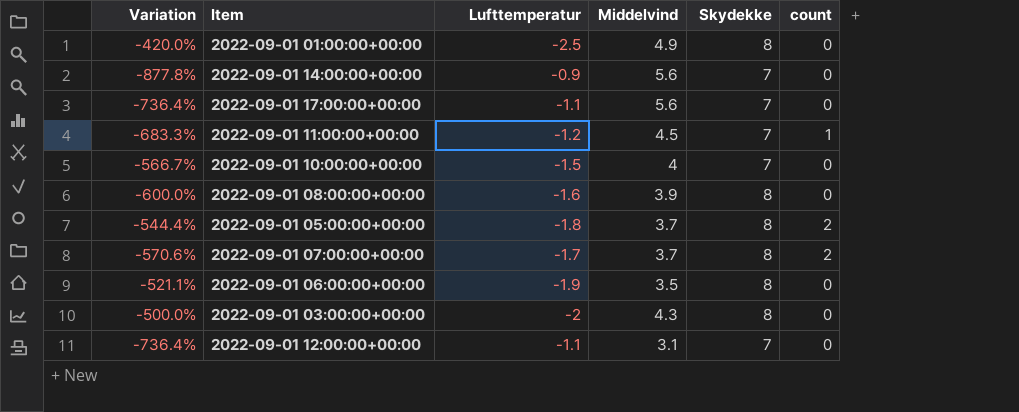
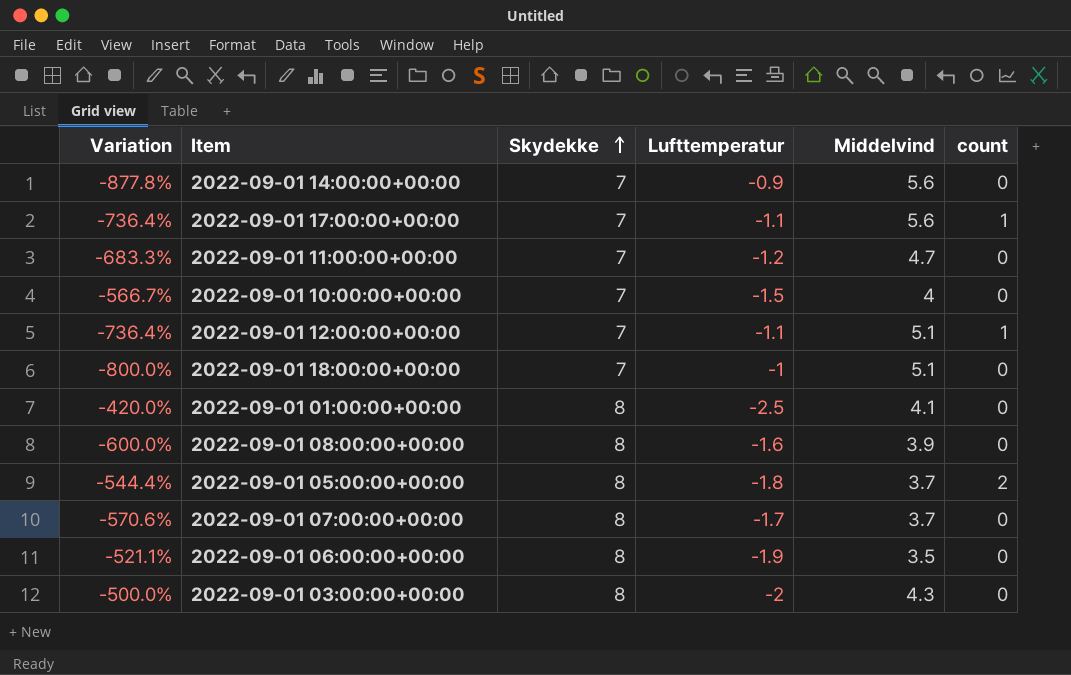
row order: none -> Skydekke ascending
column Skydekke | position: 5 -> 3
2022-09-01 17:00:00+00:00 | count: 0 -> 1
2022-09-01 11:00:00+00:00 | Middelvind: 4.5 -> 4.7
2022-09-01 11:00:00+00:00 | count: 1 -> 0
2022-09-01 12:00:00+00:00 | Middelvind: 3.1 -> 5.1
2022-09-01 12:00:00+00:00 | count: 0 -> 1
row 2022-09-01 18:00:00+00:00: none -> -800.0% | 7 | -1 | 5.1 | 0
2022-09-01 01:00:00+00:00 | Middelvind: 4.9 -> 4.1
2022-09-01 07:00:00+00:00 | count: 2 -> 0

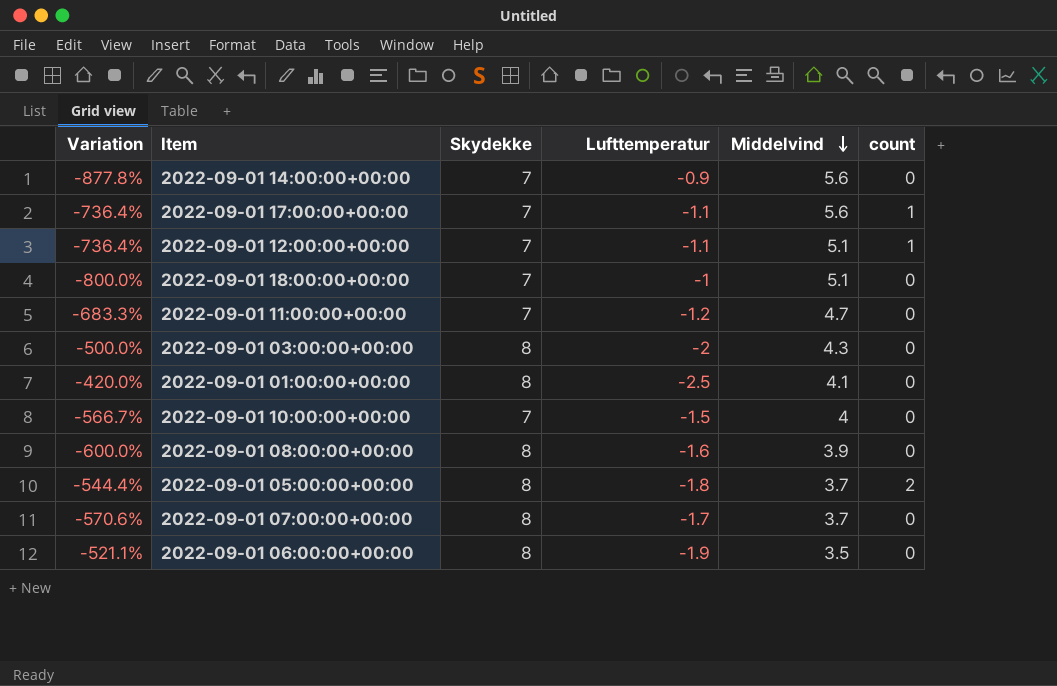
row order: Skydekke ascending -> Middelvind descending

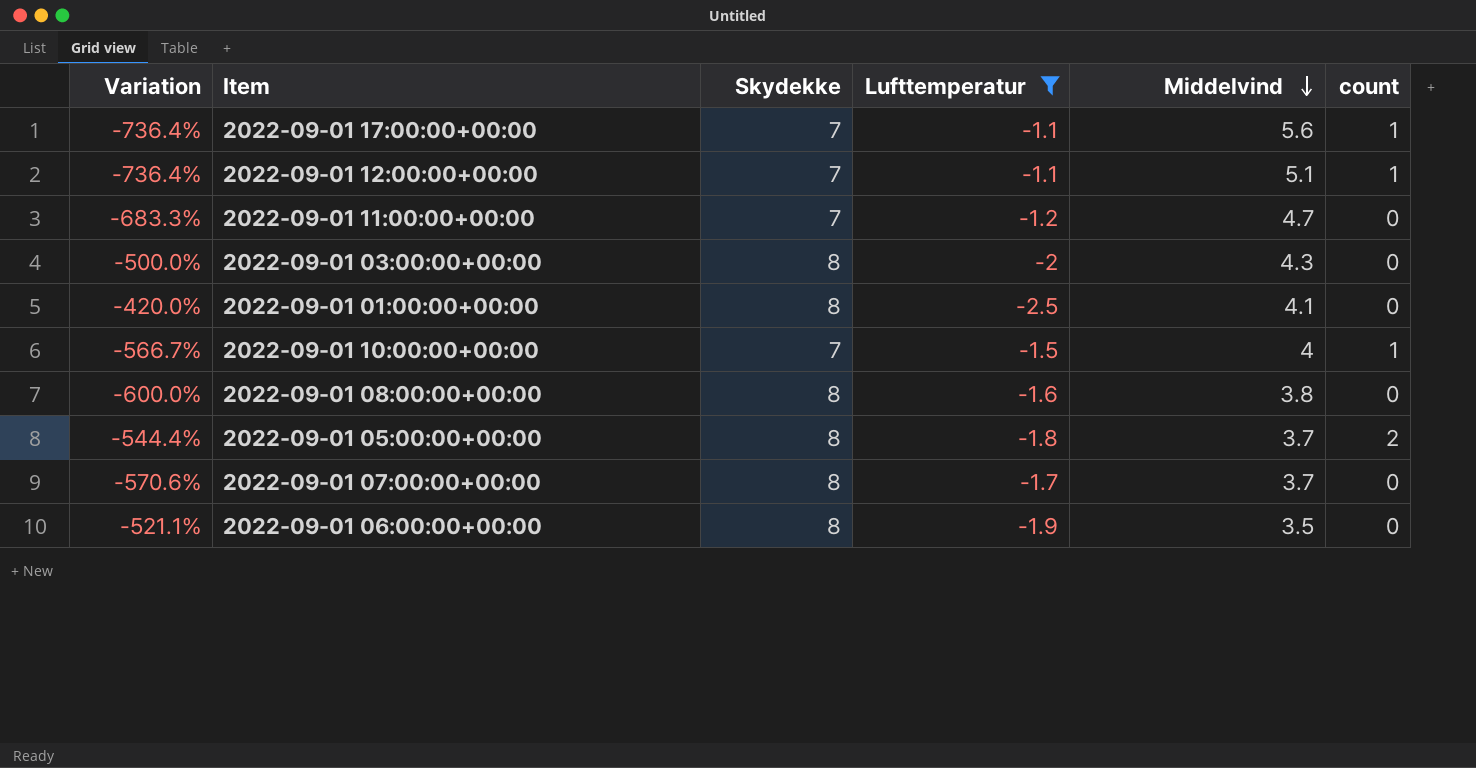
filter: none -> Lufttemperatur <= -1.1
2022-09-01 10:00:00+00:00 | count: 0 -> 1
2022-09-01 08:00:00+00:00 | Middelvind: 3.9 -> 3.8

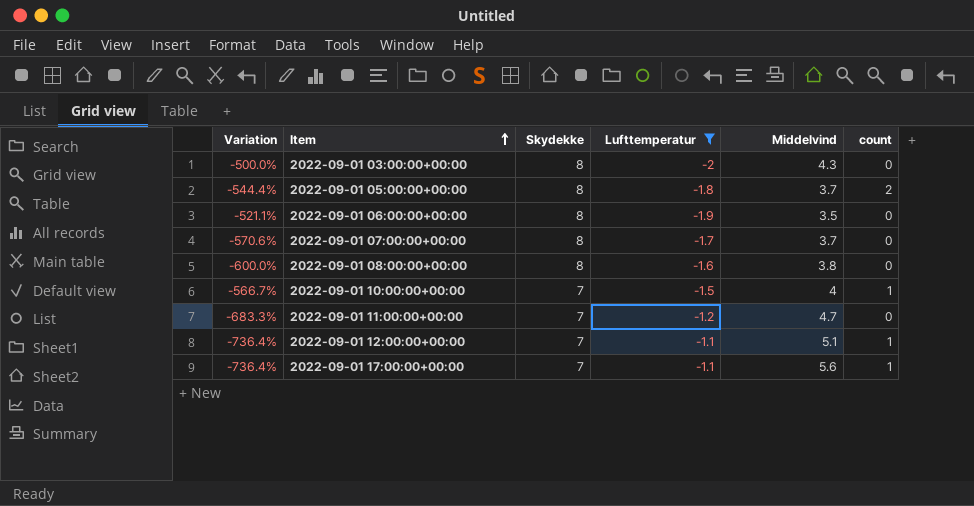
row order: Middelvind descending -> Item ascending
row 2022-09-01 01:00:00+00:00: -420.0% | 8 | -2.5 | 4.1 | 0 -> none

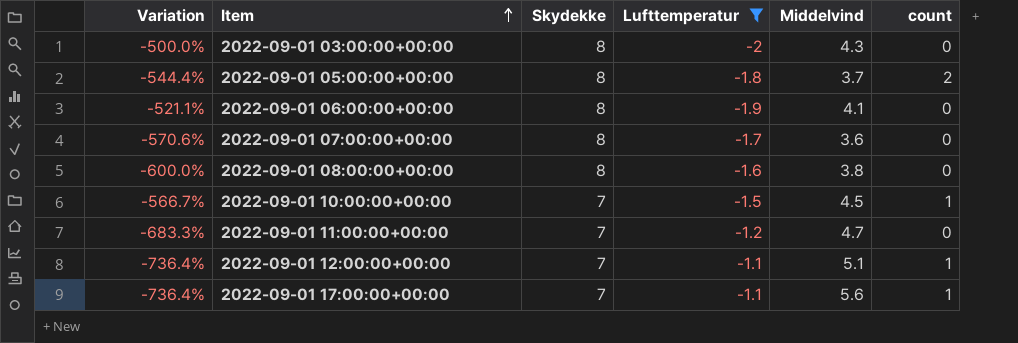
2022-09-01 06:00:00+00:00 | Middelvind: 3.5 -> 4.1
2022-09-01 07:00:00+00:00 | Middelvind: 3.7 -> 3.6
2022-09-01 10:00:00+00:00 | Middelvind: 4 -> 4.5

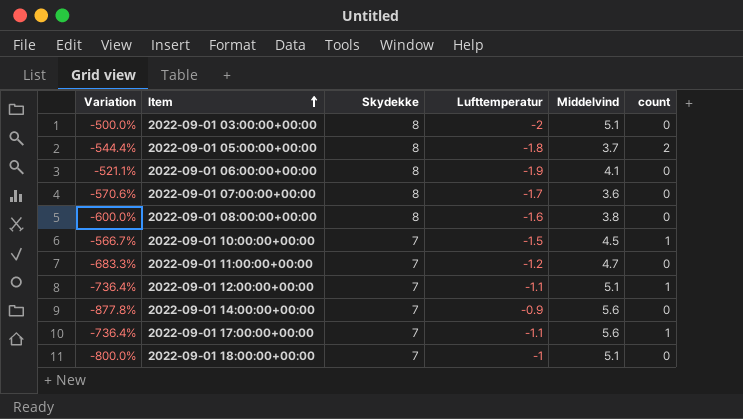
filter: Lufttemperatur <= -1.1 -> none
2022-09-01 03:00:00+00:00 | Middelvind: 4.3 -> 5.1

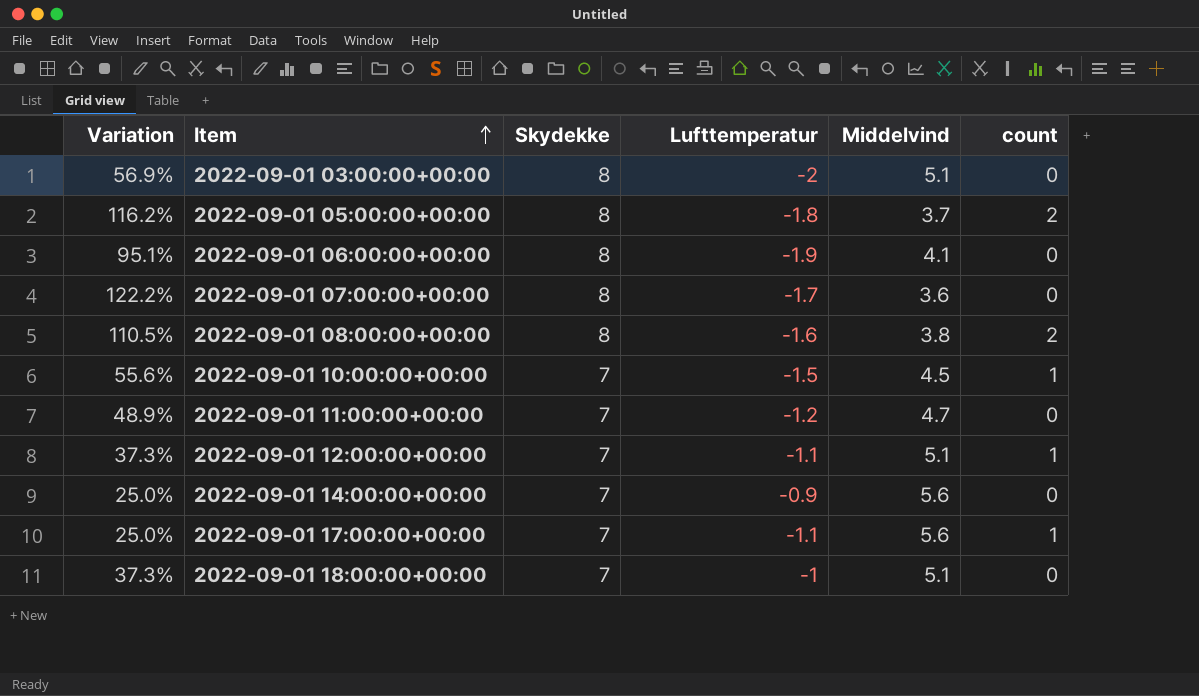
column Variation | formula: ([Skydekke] - [Lufttemperatur]) / [Lufttemperatur] -> ([Skydekke] - [Middelvind]) / [Middelvind]
2022-09-01 08:00:00+00:00 | count: 0 -> 2

